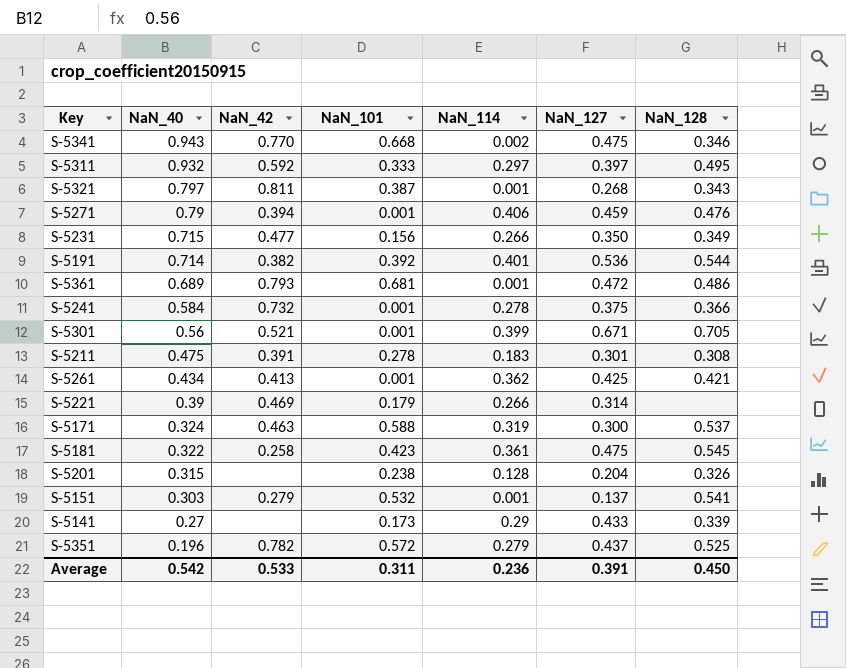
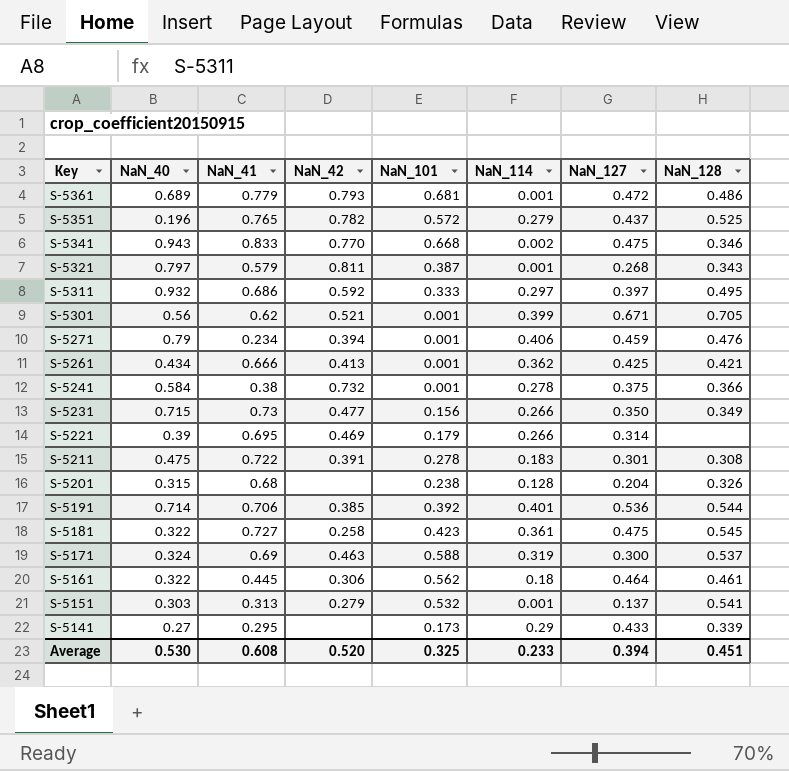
row order: NaN_40 descending -> Key descending
column NaN_41 | position: none -> 3
S-5191 | NaN_42: 0.382 -> 0.385
row S-5161: none -> 0.322 | 0.445 | 0.306 | 0.562 | 0.18 | 0.464 | 0.461
Average | NaN_40: 0.542 -> 0.530
Average | NaN_42: 0.533 -> 0.520
Average | NaN_101: 0.311 -> 0.325
Average | NaN_114: 0.236 -> 0.233
Average | NaN_127: 0.391 -> 0.394
Average | NaN_128: 0.450 -> 0.451

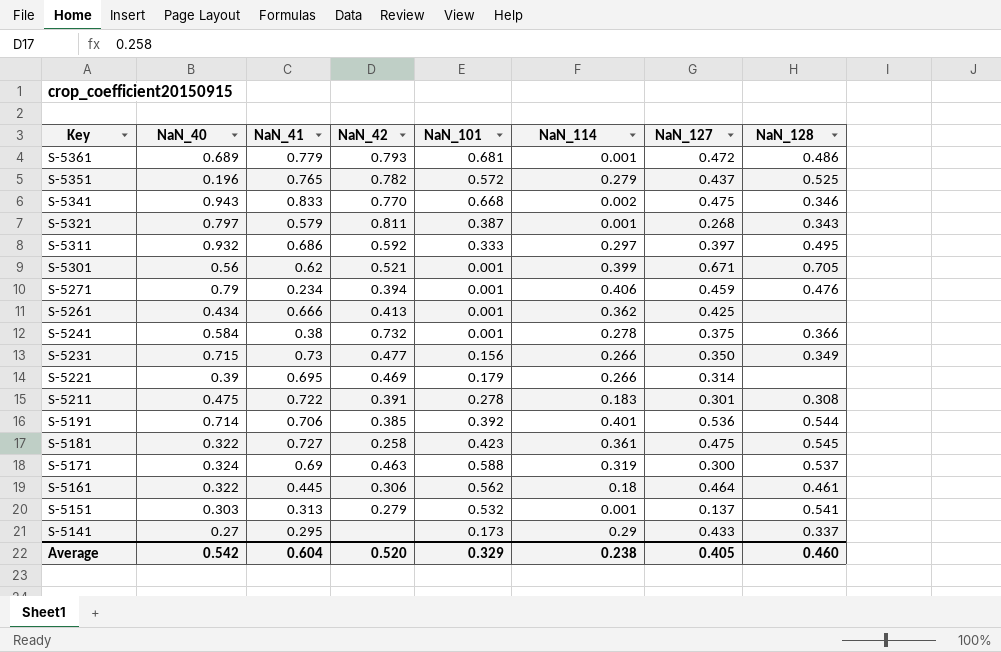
row S-5201: 0.315 | 0.68 | none | 0.238 | 0.128 | 0.204 | 0.326 -> none
S-5261 | NaN_128: 0.421 -> none
S-5141 | NaN_128: 0.339 -> 0.337
Average | NaN_40: 0.530 -> 0.542
Average | NaN_41: 0.608 -> 0.604
Average | NaN_101: 0.325 -> 0.329
Average | NaN_114: 0.233 -> 0.238
Average | NaN_127: 0.394 -> 0.405
Average | NaN_128: 0.451 -> 0.460

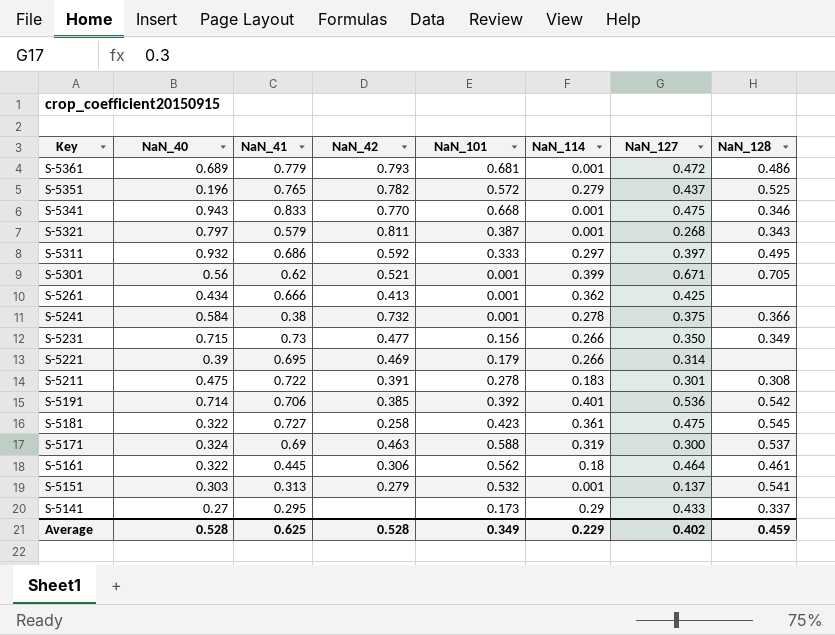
row S-5271: 0.79 | 0.234 | 0.394 | 0.001 | 0.406 | 0.459 | 0.476 -> none
S-5341 | NaN_114: 0.002 -> 0.001
S-5191 | NaN_128: 0.544 -> 0.542
Average | NaN_40: 0.542 -> 0.528
Average | NaN_41: 0.604 -> 0.625
Average | NaN_42: 0.520 -> 0.528
Average | NaN_101: 0.329 -> 0.349
Average | NaN_114: 0.238 -> 0.229
Average | NaN_127: 0.405 -> 0.402
Average | NaN_128: 0.460 -> 0.459

